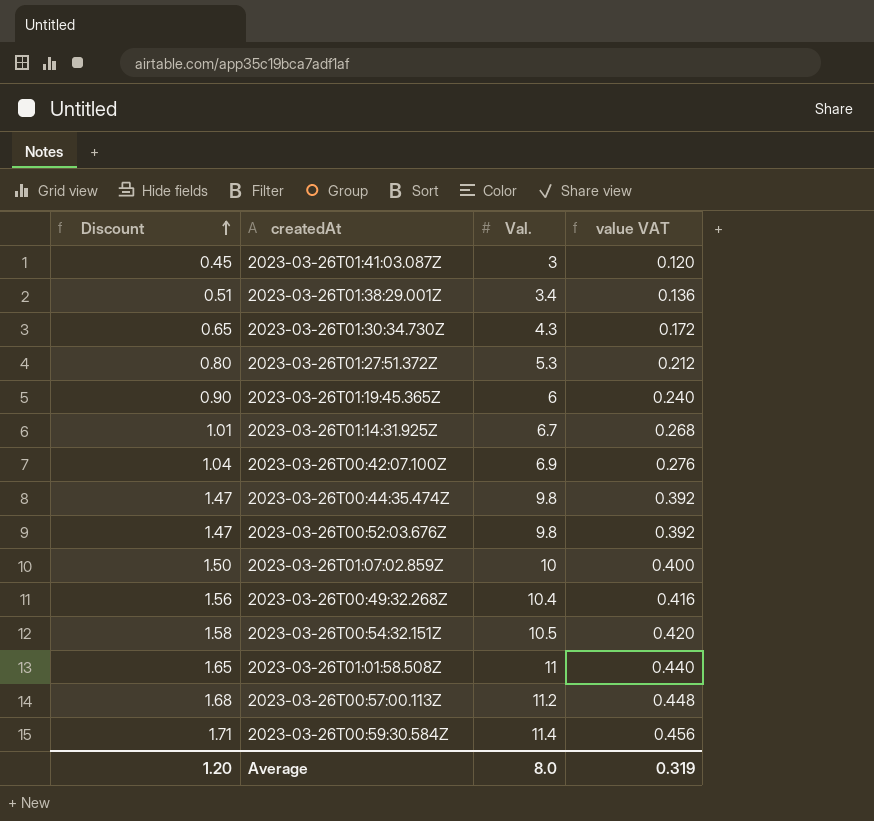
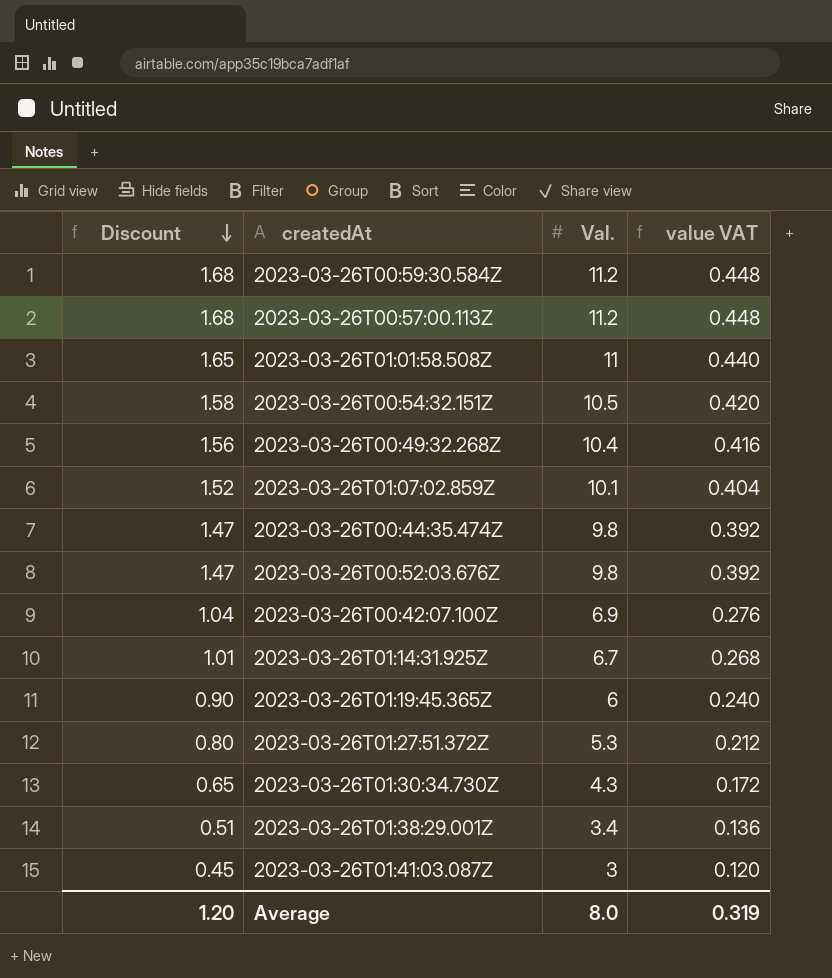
row order: Discount ascending -> Discount descending
2023-03-26T00:59:30.584Z | Discount: 1.71 -> 1.68
2023-03-26T00:59:30.584Z | Val.: 11.4 -> 11.2
2023-03-26T00:59:30.584Z | value VAT: 0.456 -> 0.448
2023-03-26T01:07:02.859Z | Discount: 1.50 -> 1.52
2023-03-26T01:07:02.859Z | Val.: 10 -> 10.1
2023-03-26T01:07:02.859Z | value VAT: 0.400 -> 0.404

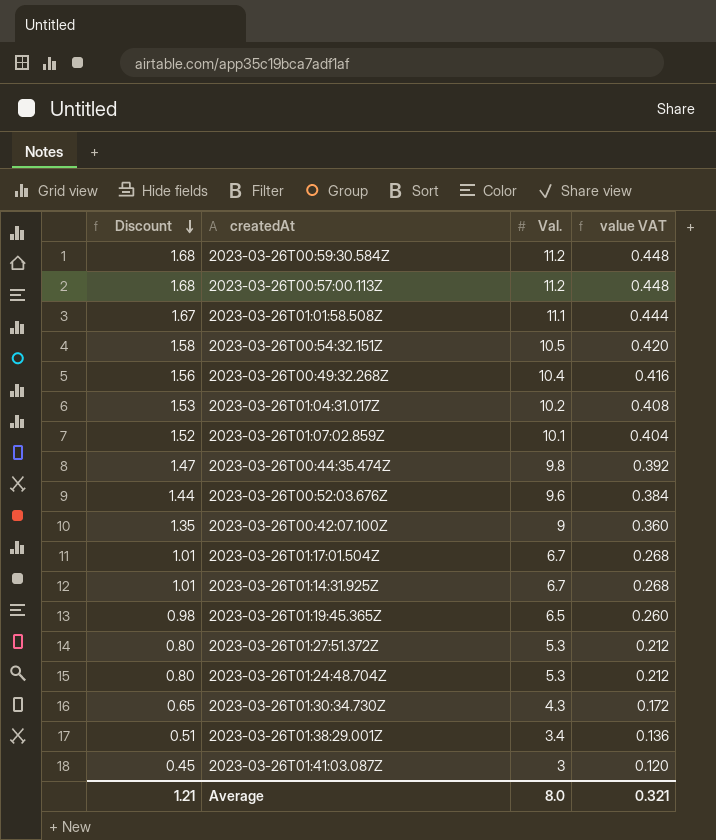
2023-03-26T01:01:58.508Z | Discount: 1.65 -> 1.67
2023-03-26T01:01:58.508Z | Val.: 11 -> 11.1
2023-03-26T01:01:58.508Z | value VAT: 0.440 -> 0.444
row 2023-03-26T01:04:31.017Z: none -> 1.53 | 10.2 | 0.408
2023-03-26T00:52:03.676Z | Discount: 1.47 -> 1.44
2023-03-26T00:52:03.676Z | Val.: 9.8 -> 9.6
2023-03-26T00:52:03.676Z | value VAT: 0.392 -> 0.384
2023-03-26T00:42:07.100Z | Discount: 1.04 -> 1.35
2023-03-26T00:42:07.100Z | Val.: 6.9 -> 9
2023-03-26T00:42:07.100Z | value VAT: 0.276 -> 0.360
row 2023-03-26T01:17:01.504Z: none -> 1.01 | 6.7 | 0.268
2023-03-26T01:19:45.365Z | Discount: 0.90 -> 0.98
2023-03-26T01:19:45.365Z | Val.: 6 -> 6.5
2023-03-26T01:19:45.365Z | value VAT: 0.240 -> 0.260
row 2023-03-26T01:24:48.704Z: none -> 0.80 | 5.3 | 0.212
Average | Discount: 1.20 -> 1.21
Average | value VAT: 0.319 -> 0.321

